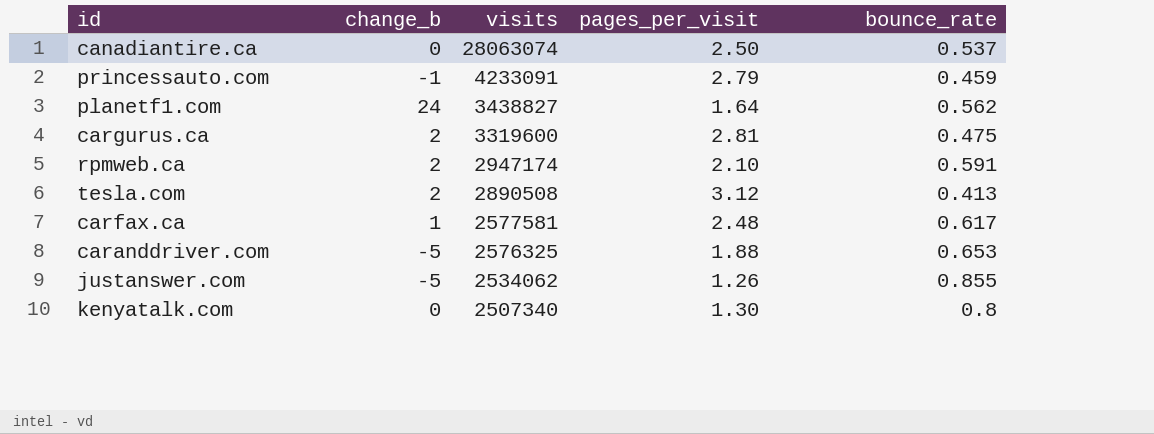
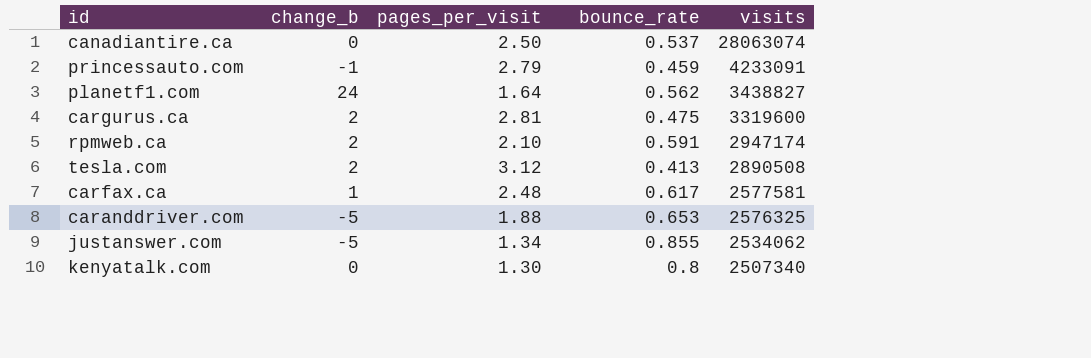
column visits | position: 3 -> 5
justanswer.com | pages_per_visit: 1.26 -> 1.34

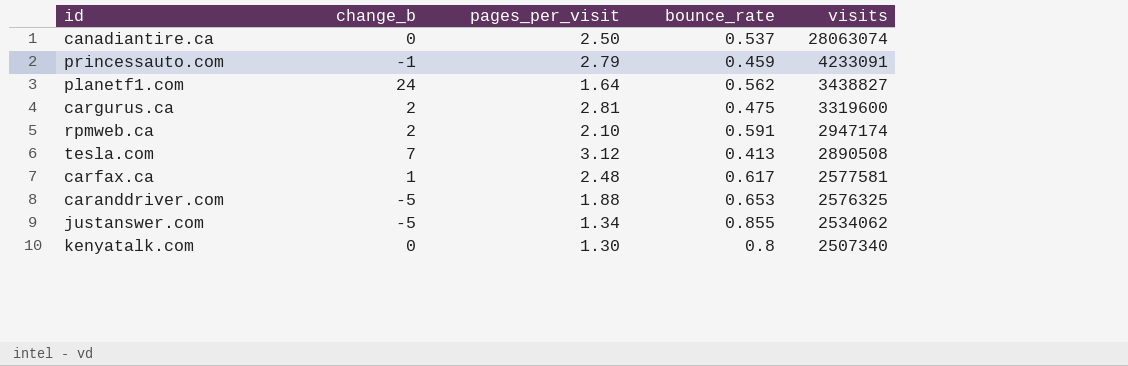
tesla.com | change_b: 2 -> 7

